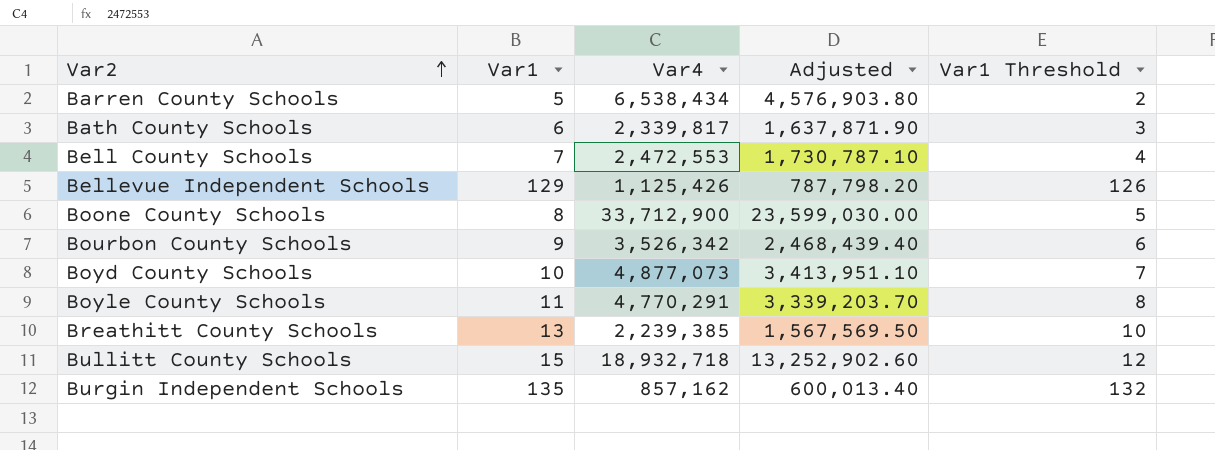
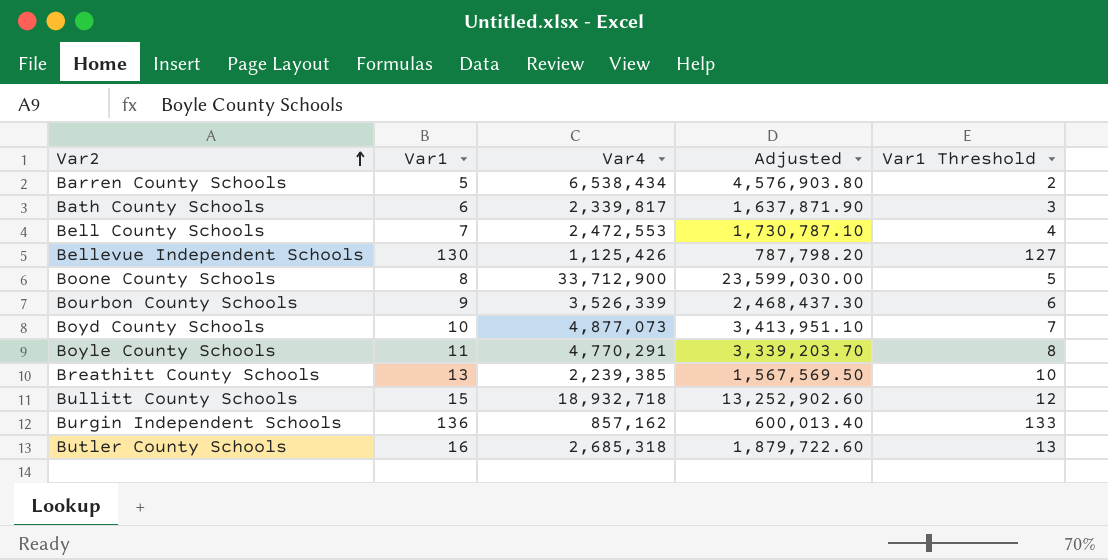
Bellevue Independent Schools | Var1: 129 -> 130
Bellevue Independent Schools | Var1 Threshold: 126 -> 127
Bourbon County Schools | Var4: 3,526,342 -> 3,526,339
Bourbon County Schools | Adjusted: 2,468,439.40 -> 2,468,437.30
Burgin Independent Schools | Var1: 135 -> 136
Burgin Independent Schools | Var1 Threshold: 132 -> 133
row Butler County Schools: none -> 16 | 2,685,318 | 1,879,722.60 | 13

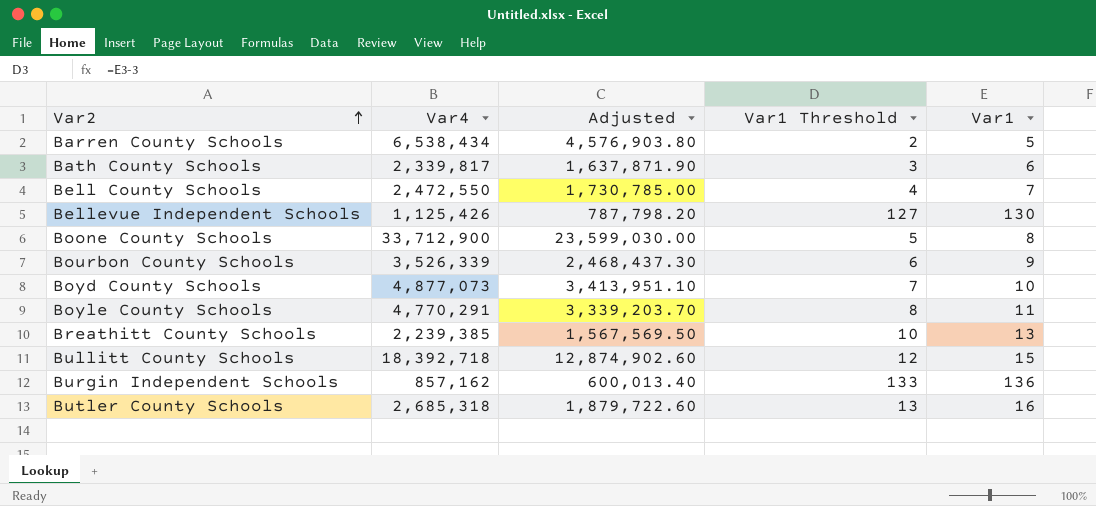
column Var1 | position: 2 -> 5
Bell County Schools | Var4: 2,472,553 -> 2,472,550
Bell County Schools | Adjusted: 1,730,787.10 -> 1,730,785.00
Bullitt County Schools | Var4: 18,932,718 -> 18,392,718
Bullitt County Schools | Adjusted: 13,252,902.60 -> 12,874,902.60

